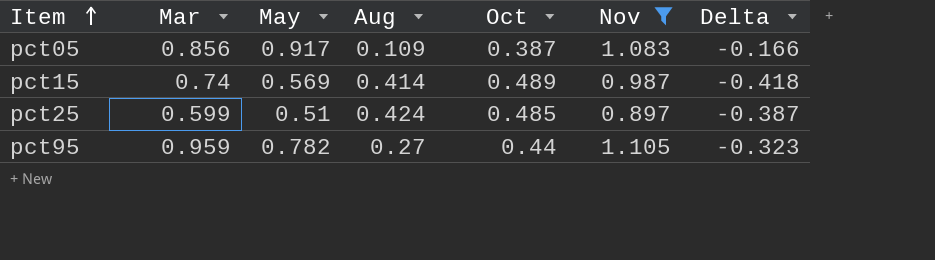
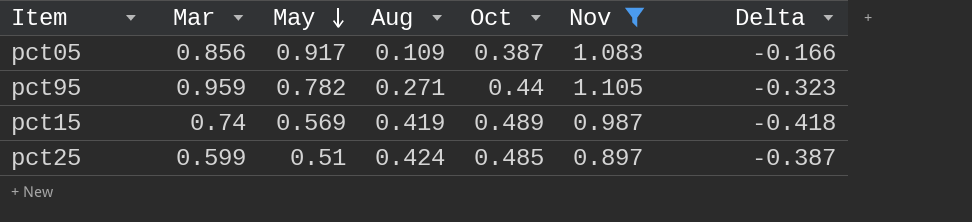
row order: Item ascending -> May descending
pct95 | Aug: 0.27 -> 0.271
pct15 | Aug: 0.414 -> 0.419

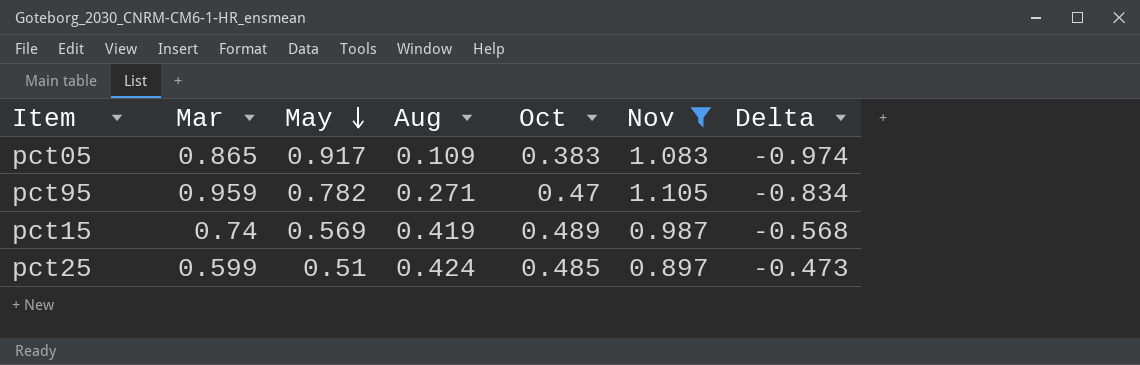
column Delta | formula: [May] - [Nov] -> [Aug] - [Nov]
pct05 | Mar: 0.856 -> 0.865
pct05 | Oct: 0.387 -> 0.383
pct95 | Oct: 0.44 -> 0.47

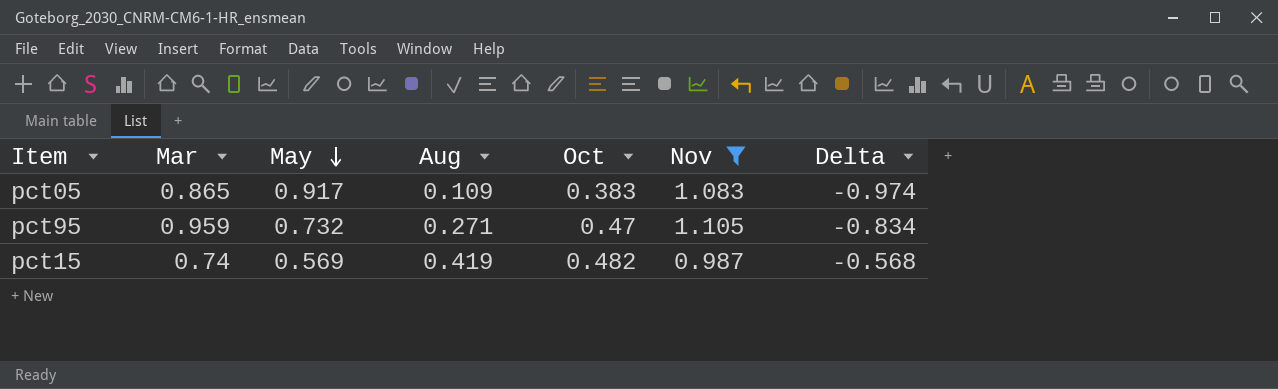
row pct25: 0.599 | 0.51 | 0.424 | 0.485 | 0.897 | -0.473 -> none
pct95 | May: 0.782 -> 0.732
pct15 | Oct: 0.489 -> 0.482

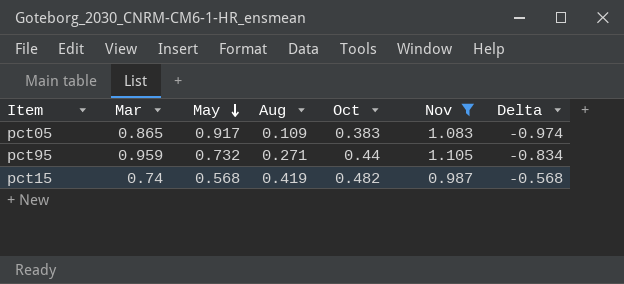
pct95 | Oct: 0.47 -> 0.44
pct15 | May: 0.569 -> 0.568

